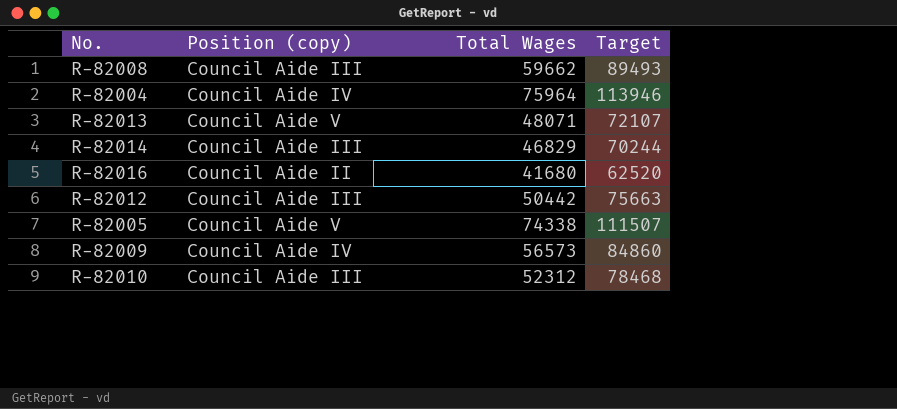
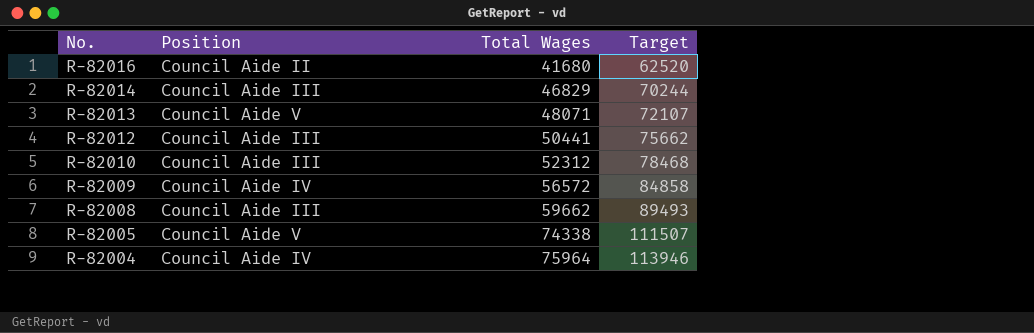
row order: none -> No. descending
column name: Position (copy) -> Position
R-82012 | Total Wages: 50442 -> 50441
R-82012 | Target: 75663 -> 75662
R-82009 | Total Wages: 56573 -> 56572
R-82009 | Target: 84860 -> 84858

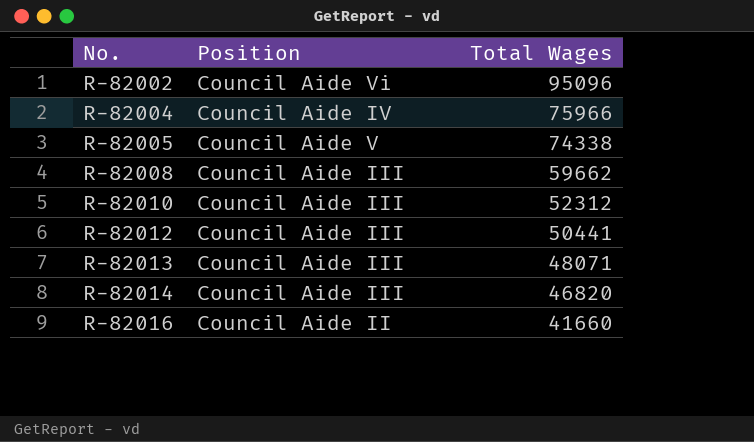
row order: No. descending -> No. ascending
column Target | formula: [Total Wages] * 1.5 -> none
row R-82009: Council Aide IV | 56572 | 84858 -> none
row R-82002: none -> Council Aide Vi | 95096
R-82004 | Total Wages: 75964 -> 75966
R-82013 | Position: Council Aide V -> Council Aide III
R-82014 | Total Wages: 46829 -> 46820
R-82016 | Total Wages: 41680 -> 41660

